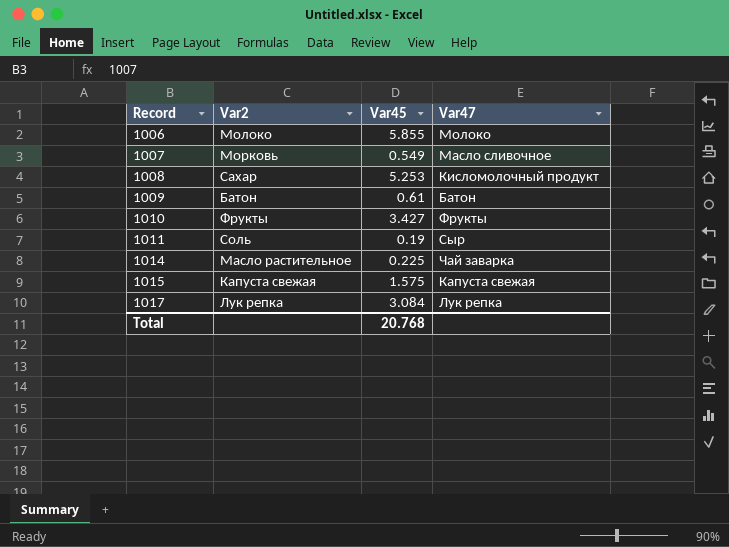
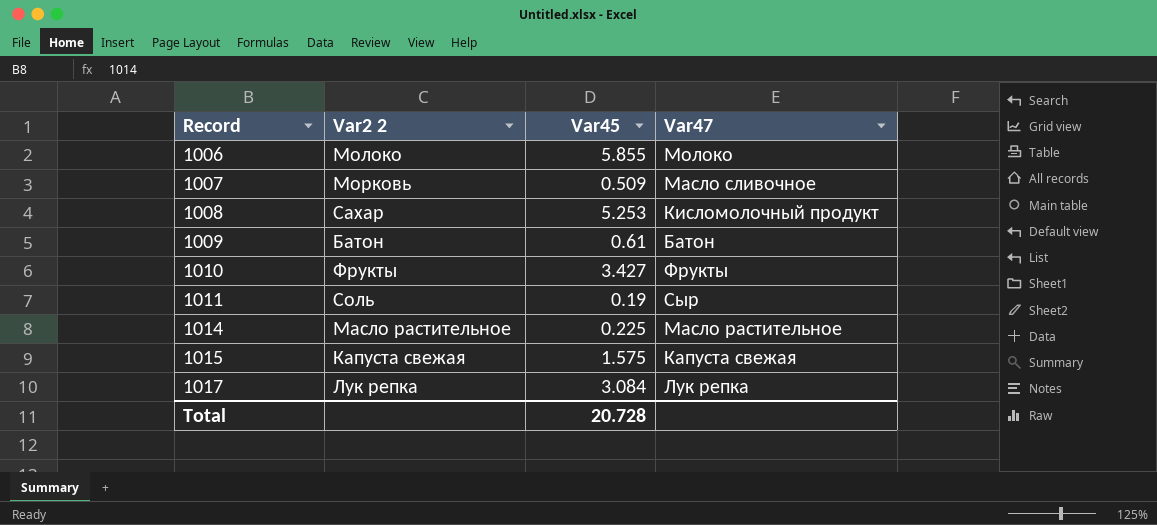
column name: Var2 -> Var2 2
1007 | Var45: 0.549 -> 0.509
1014 | Var47: Чай заварка -> Масло растительное
Total | Var45: 20.768 -> 20.728

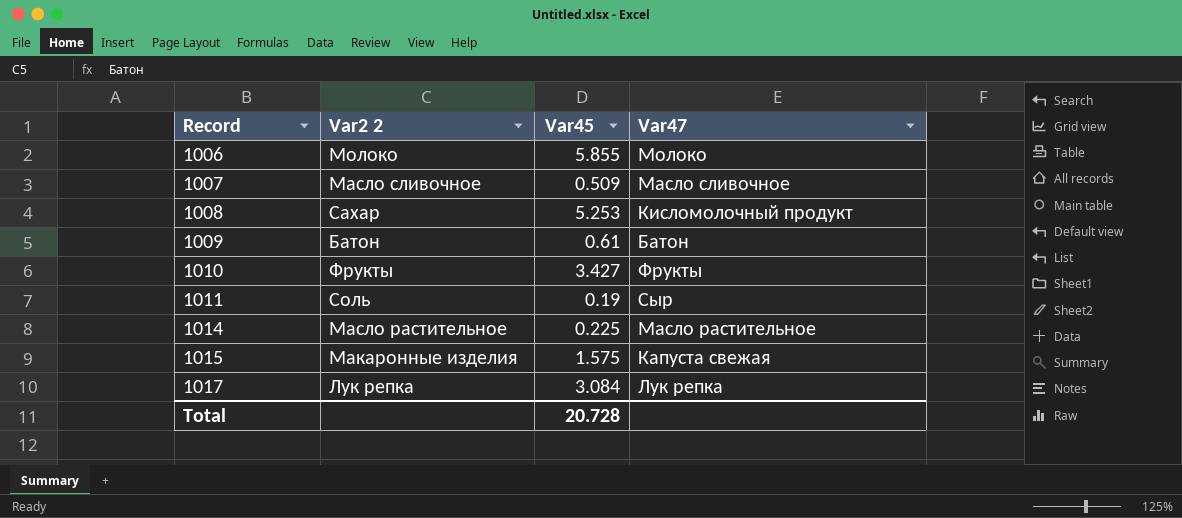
1007 | Var2 2: Морковь -> Масло сливочное
1015 | Var2 2: Капуста свежая -> Макаронные изделия

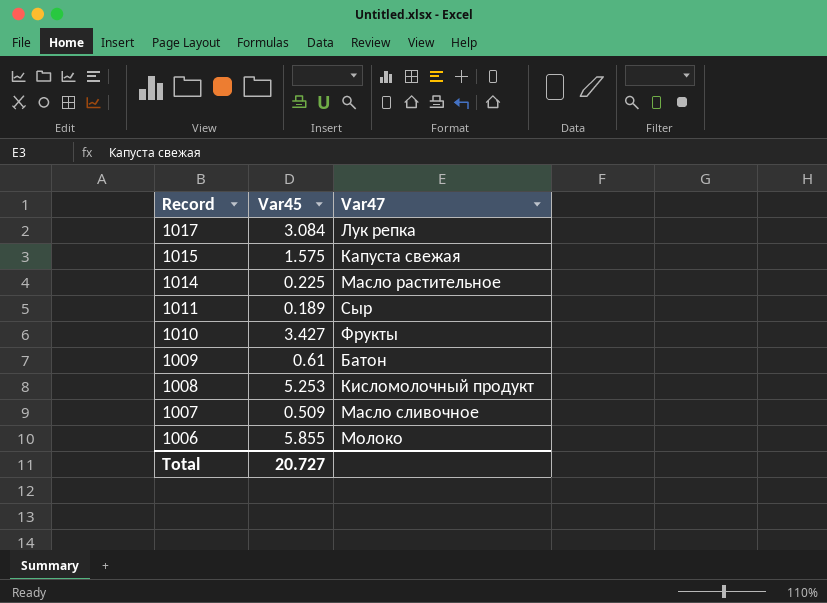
row order: Record ascending -> Record descending
column Var2 2 | position: 2 -> none
1011 | Var45: 0.19 -> 0.189
Total | Var45: 20.728 -> 20.727

